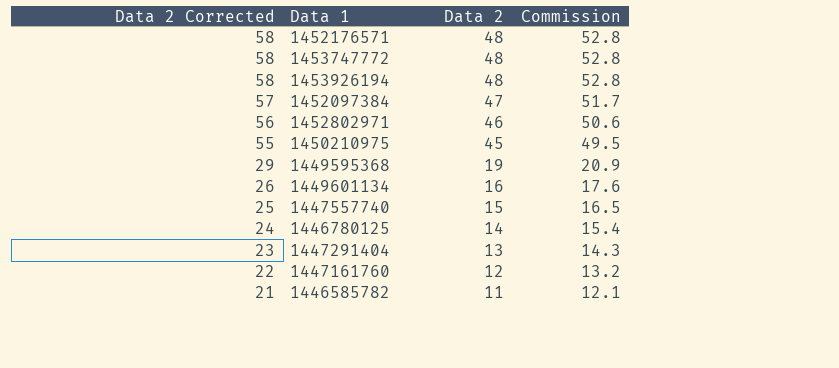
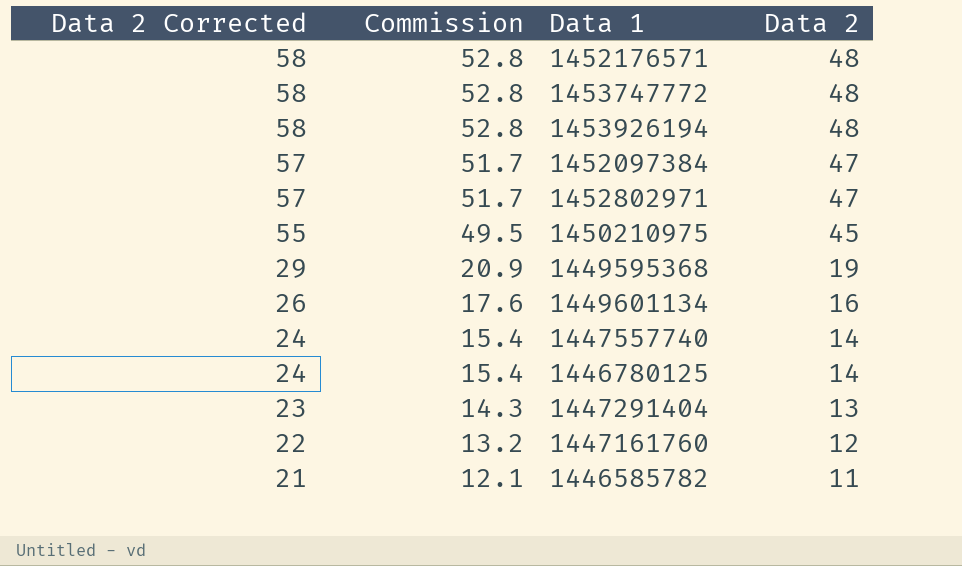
column Commission | position: 4 -> 2
1452802971 | Data 2 Corrected: 56 -> 57
1452802971 | Commission: 50.6 -> 51.7
1452802971 | Data 2: 46 -> 47
1447557740 | Data 2 Corrected: 25 -> 24
1447557740 | Commission: 16.5 -> 15.4
1447557740 | Data 2: 15 -> 14

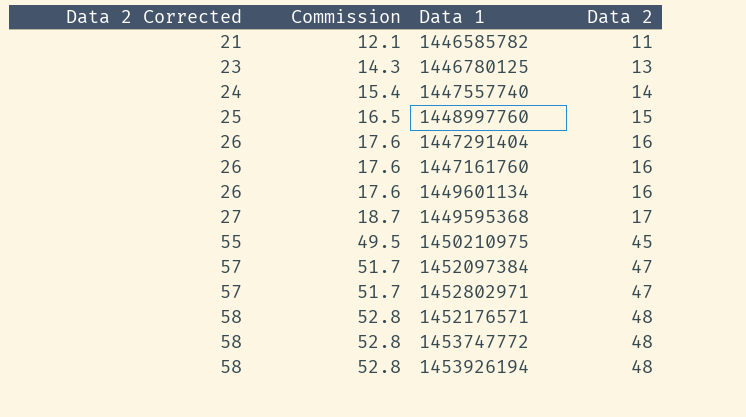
row order: Data 2 Corrected descending -> Data 2 Corrected ascending
1446780125 | Data 2 Corrected: 24 -> 23
1446780125 | Commission: 15.4 -> 14.3
1446780125 | Data 2: 14 -> 13
row 1448997760: none -> 25 | 16.5 | 15
1447291404 | Data 2 Corrected: 23 -> 26
1447291404 | Commission: 14.3 -> 17.6
1447291404 | Data 2: 13 -> 16
1447161760 | Data 2 Corrected: 22 -> 26
1447161760 | Commission: 13.2 -> 17.6
1447161760 | Data 2: 12 -> 16
1449595368 | Data 2 Corrected: 29 -> 27
1449595368 | Commission: 20.9 -> 18.7
1449595368 | Data 2: 19 -> 17

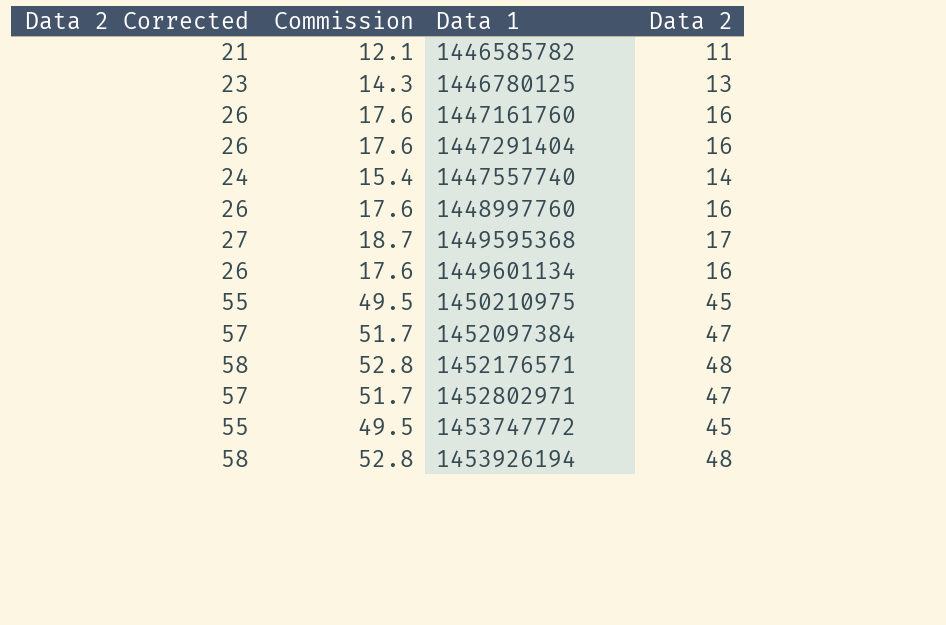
row order: Data 2 Corrected ascending -> Data 1 ascending
1448997760 | Data 2 Corrected: 25 -> 26
1448997760 | Commission: 16.5 -> 17.6
1448997760 | Data 2: 15 -> 16
1453747772 | Data 2 Corrected: 58 -> 55
1453747772 | Commission: 52.8 -> 49.5
1453747772 | Data 2: 48 -> 45

